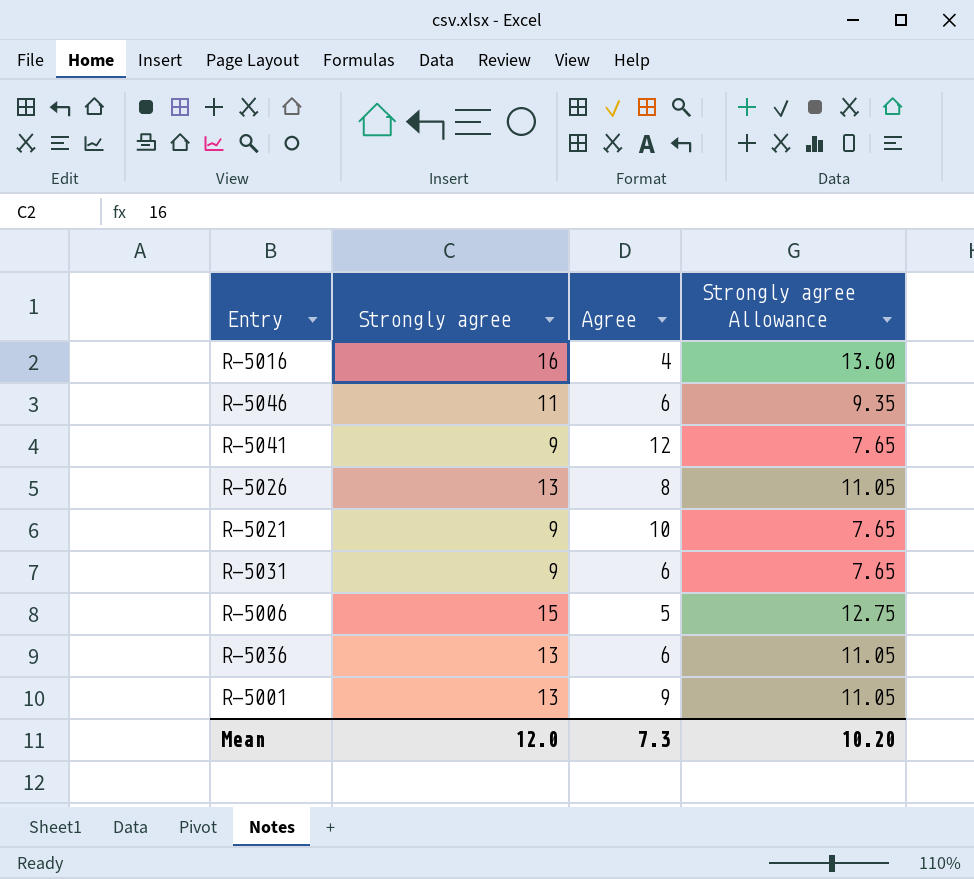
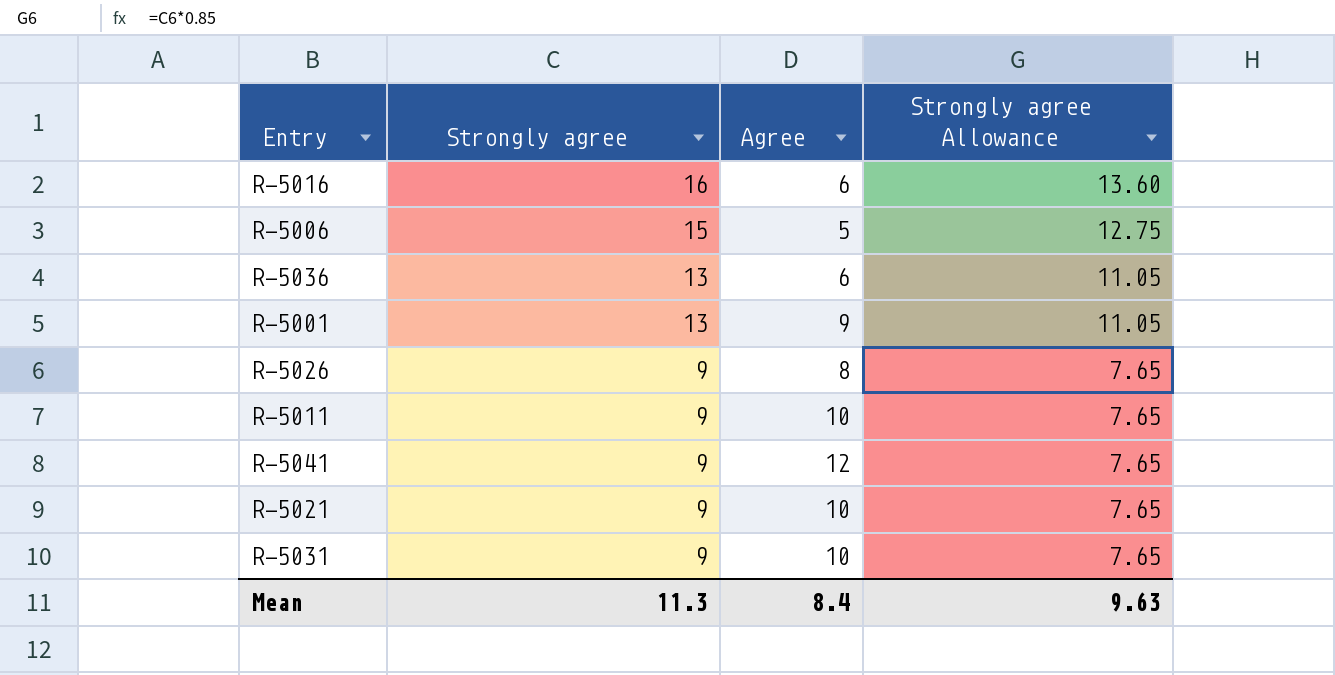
row order: none -> Strongly agree descending
row R-5046: 11 | 6 | 9.35 -> none
R-5016 | Agree: 4 -> 6
R-5026 | Strongly agree: 13 -> 9
R-5026 | Strongly agree Allowance: 11.05 -> 7.65
row R-5011: none -> 9 | 10 | 7.65
R-5031 | Agree: 6 -> 10
Mean | Strongly agree: 12.0 -> 11.3
Mean | Agree: 7.3 -> 8.4
Mean | Strongly agree Allowance: 10.20 -> 9.63

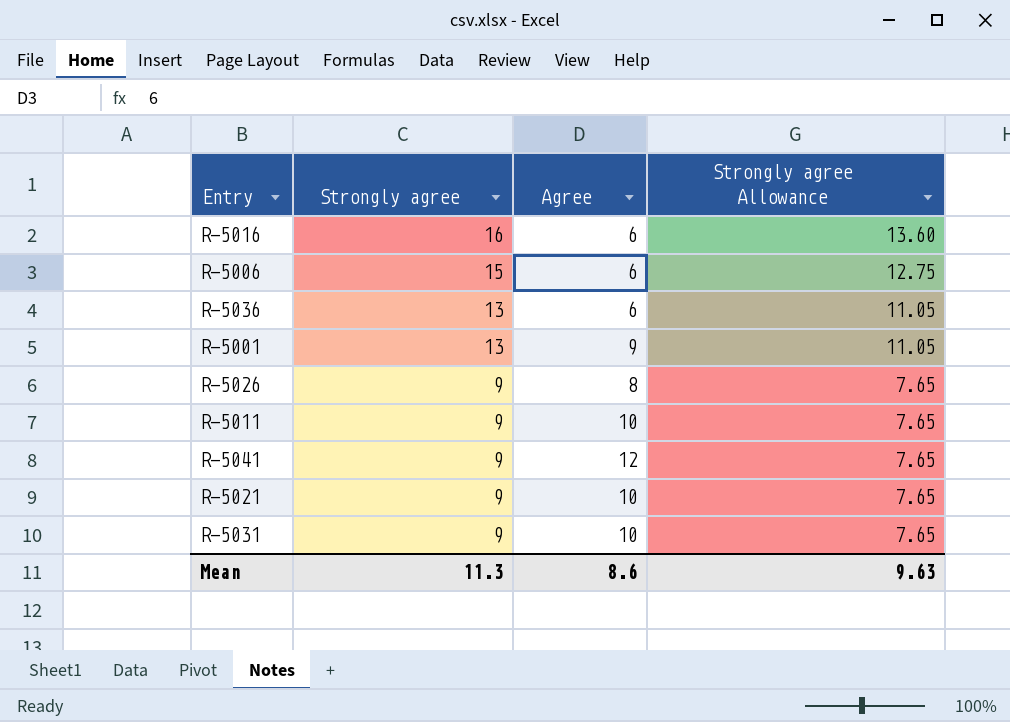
R-5006 | Agree: 5 -> 6
Mean | Agree: 8.4 -> 8.6

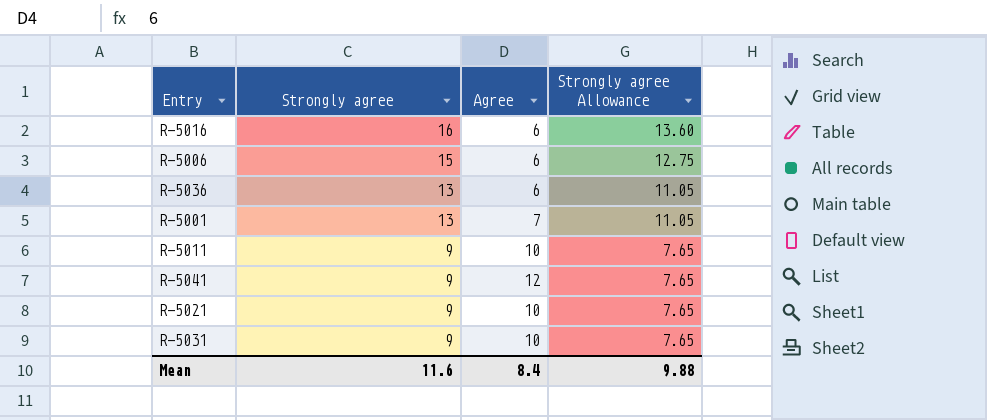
row R-5026: 9 | 8 | 7.65 -> none
R-5001 | Agree: 9 -> 7
Mean | Strongly agree: 11.3 -> 11.6
Mean | Agree: 8.6 -> 8.4
Mean | Strongly agree Allowance: 9.63 -> 9.88

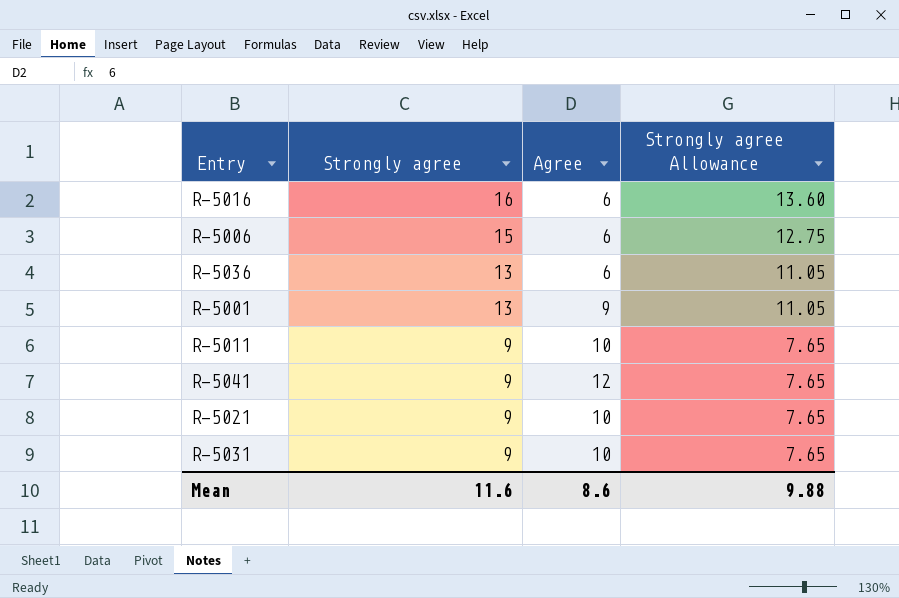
R-5001 | Agree: 7 -> 9
Mean | Agree: 8.4 -> 8.6

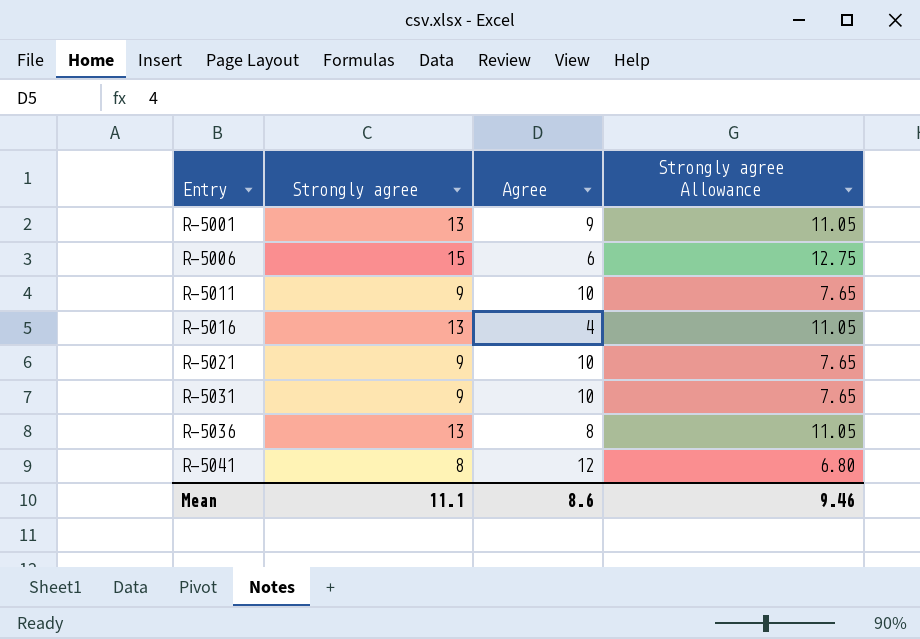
row order: Strongly agree descending -> Entry ascending
R-5016 | Strongly agree: 16 -> 13
R-5016 | Agree: 6 -> 4
R-5016 | Strongly agree Allowance: 13.60 -> 11.05
R-5036 | Agree: 6 -> 8
R-5041 | Strongly agree: 9 -> 8
R-5041 | Strongly agree Allowance: 7.65 -> 6.80
Mean | Strongly agree: 11.6 -> 11.1
Mean | Strongly agree Allowance: 9.88 -> 9.46

